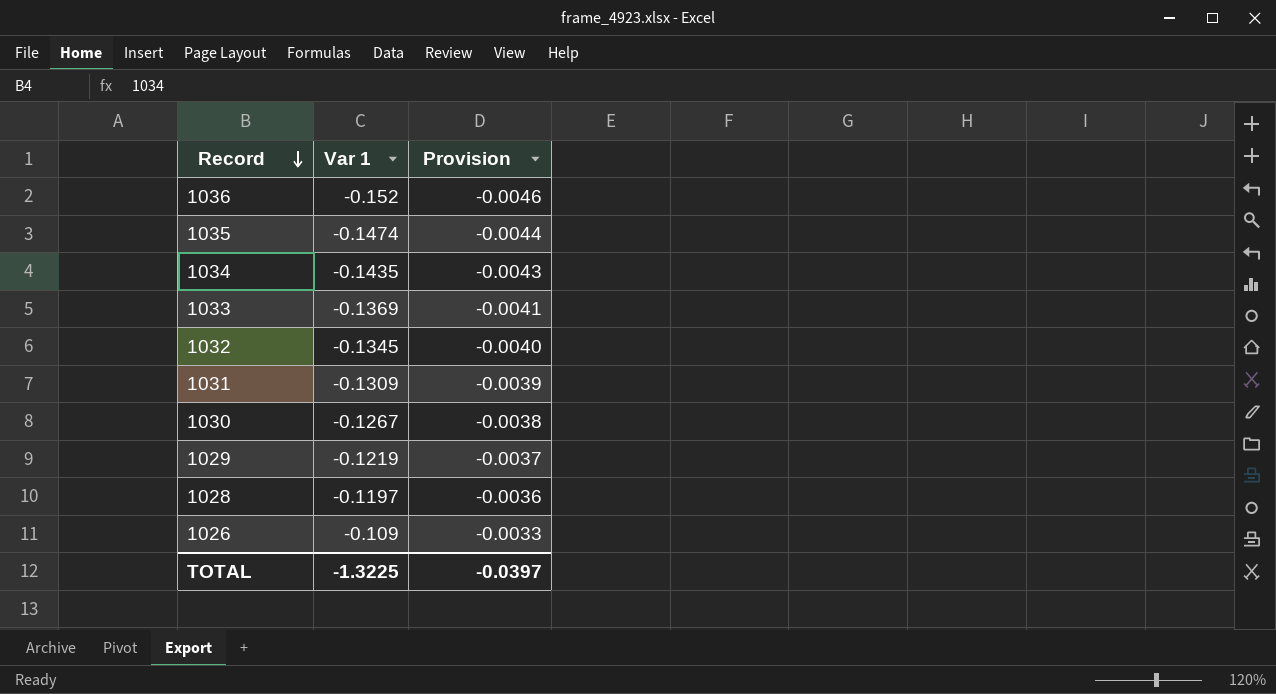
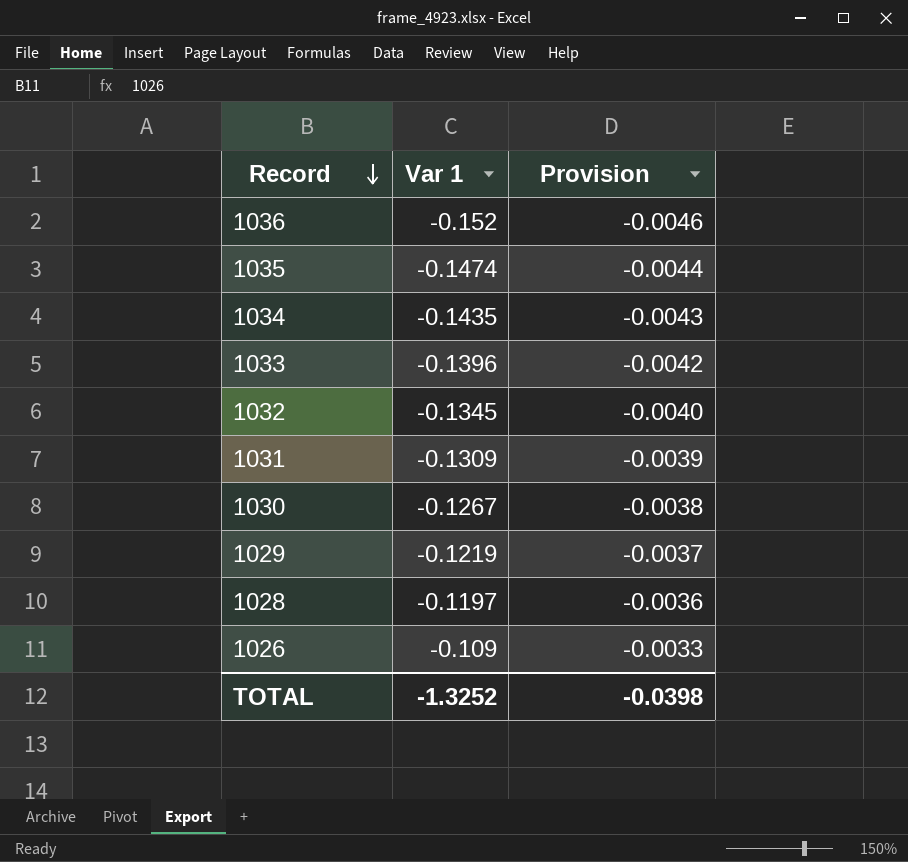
1033 | Var 1: -0.1369 -> -0.1396
1033 | Provision: -0.0041 -> -0.0042
TOTAL | Var 1: -1.3225 -> -1.3252
TOTAL | Provision: -0.0397 -> -0.0398

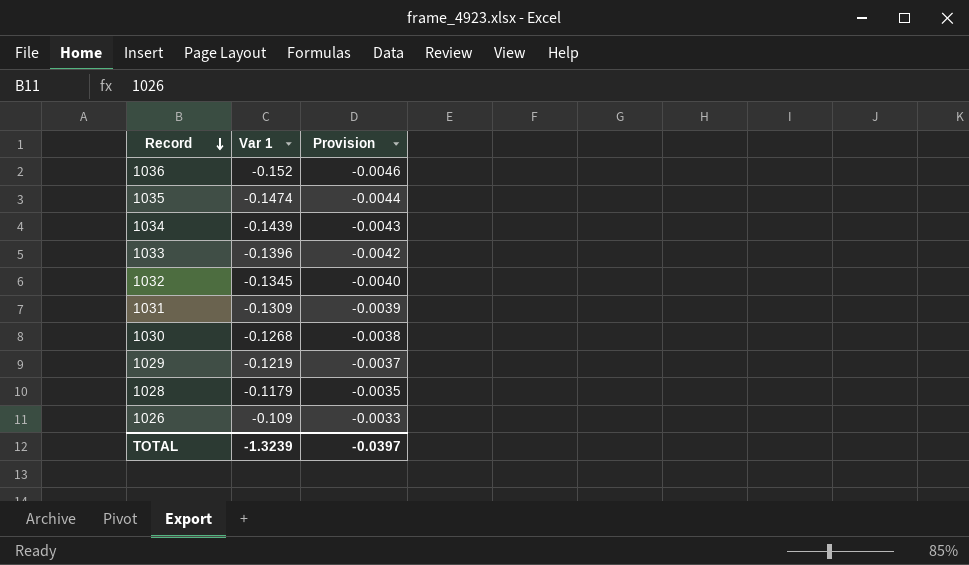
1034 | Var 1: -0.1435 -> -0.1439
1030 | Var 1: -0.1267 -> -0.1268
1028 | Var 1: -0.1197 -> -0.1179
1028 | Provision: -0.0036 -> -0.0035
TOTAL | Var 1: -1.3252 -> -1.3239
TOTAL | Provision: -0.0398 -> -0.0397

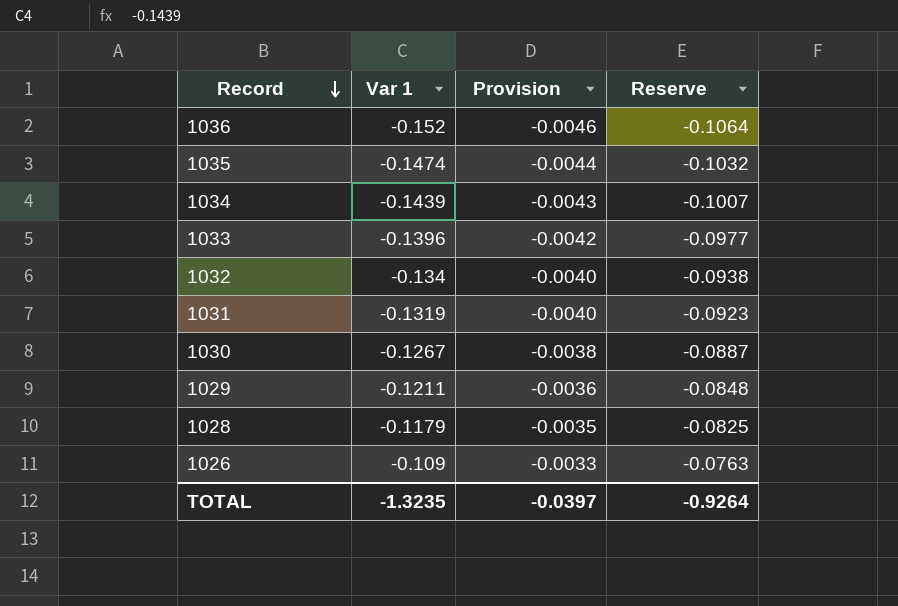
column Reserve | formula: none -> [Var 1] * 0.7
1032 | Var 1: -0.1345 -> -0.134
1031 | Var 1: -0.1309 -> -0.1319
1031 | Provision: -0.0039 -> -0.0040
1030 | Var 1: -0.1268 -> -0.1267
1029 | Var 1: -0.1219 -> -0.1211
1029 | Provision: -0.0037 -> -0.0036
TOTAL | Var 1: -1.3239 -> -1.3235

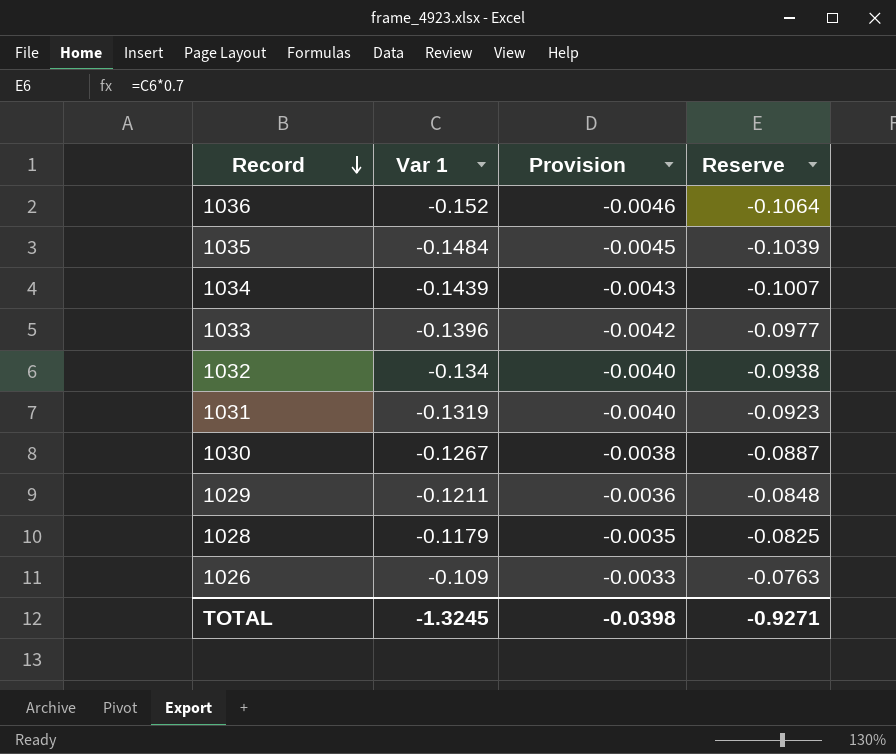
1035 | Var 1: -0.1474 -> -0.1484
1035 | Provision: -0.0044 -> -0.0045
1035 | Reserve: -0.1032 -> -0.1039
TOTAL | Var 1: -1.3235 -> -1.3245
TOTAL | Provision: -0.0397 -> -0.0398
TOTAL | Reserve: -0.9264 -> -0.9271

